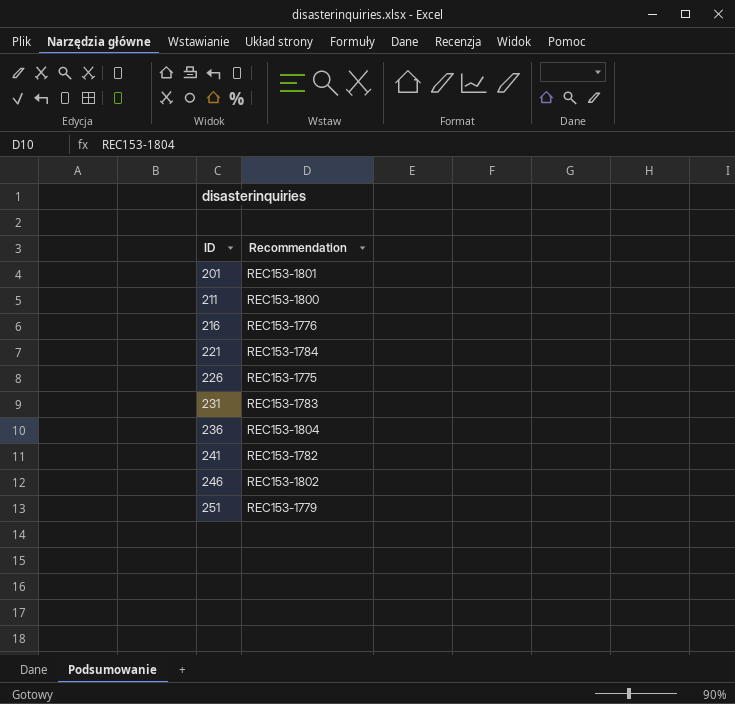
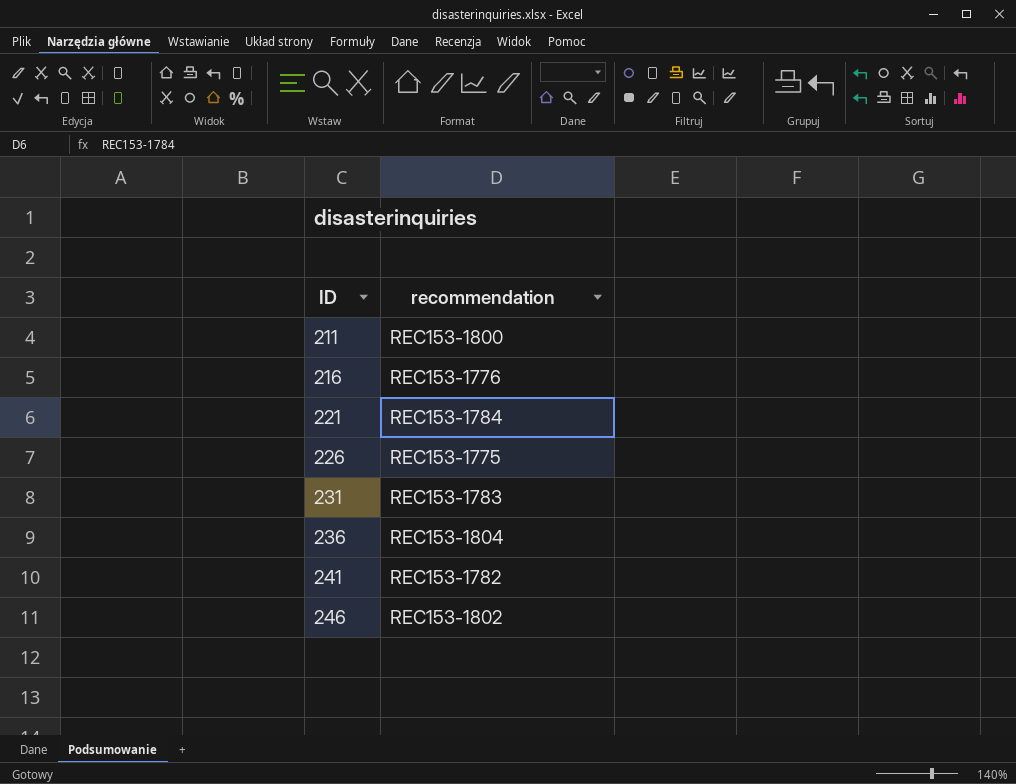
column name: Recommendation -> recommendation
row 201: REC153-1801 -> none
row 251: REC153-1779 -> none

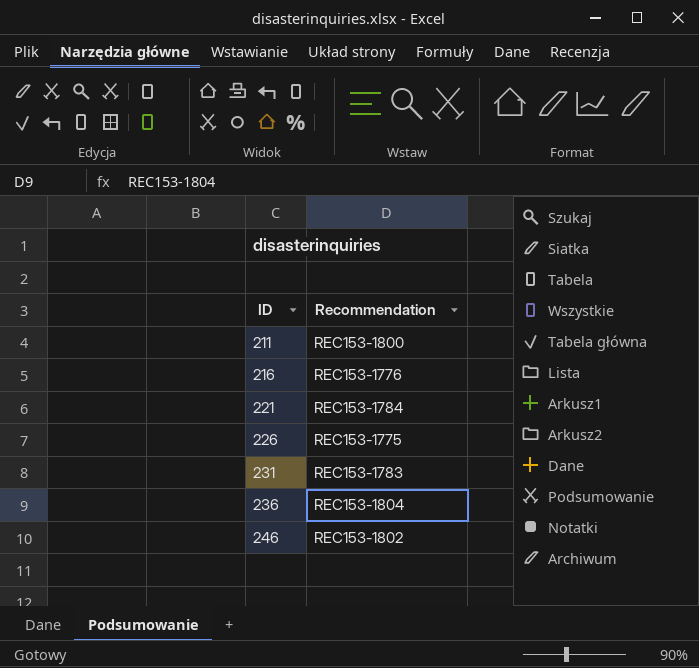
column name: recommendation -> Recommendation
row 241: REC153-1782 -> none

